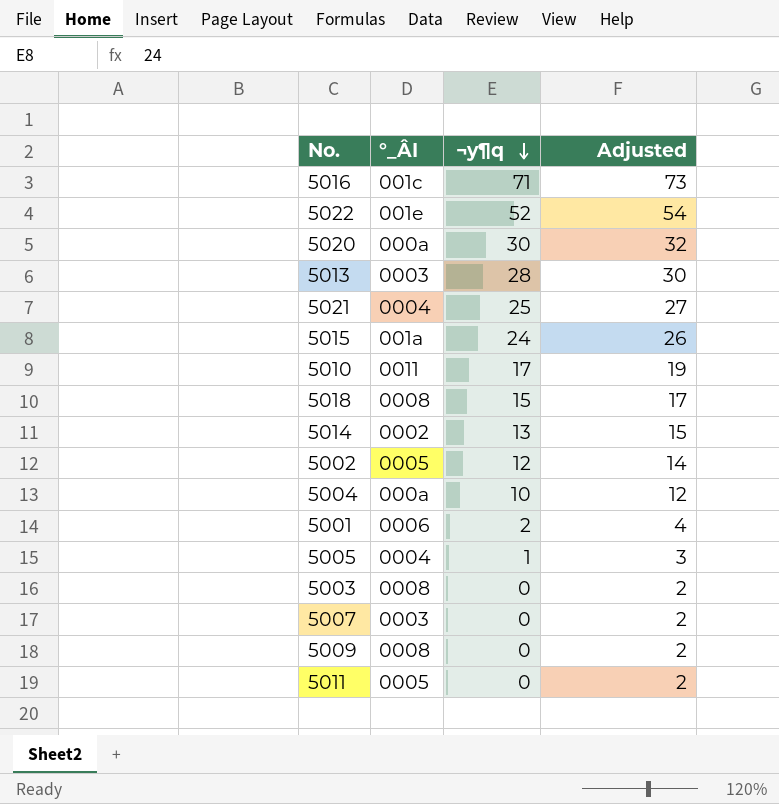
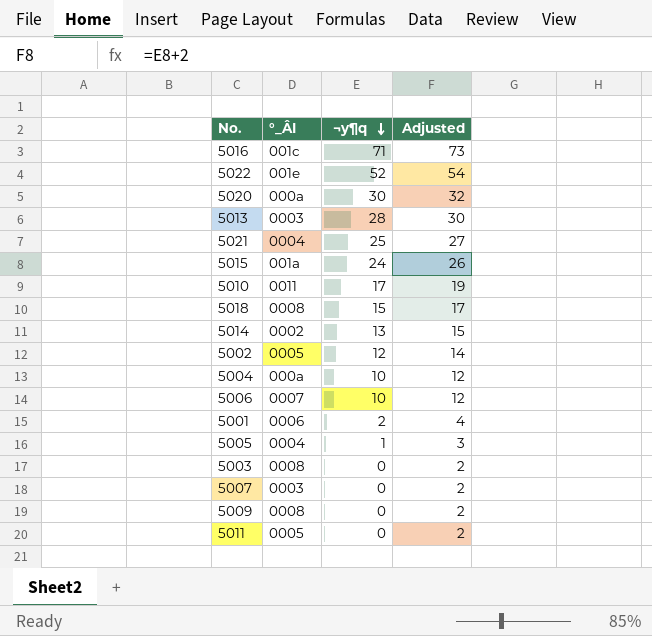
row 5006: none -> 0007 | 10 | 12

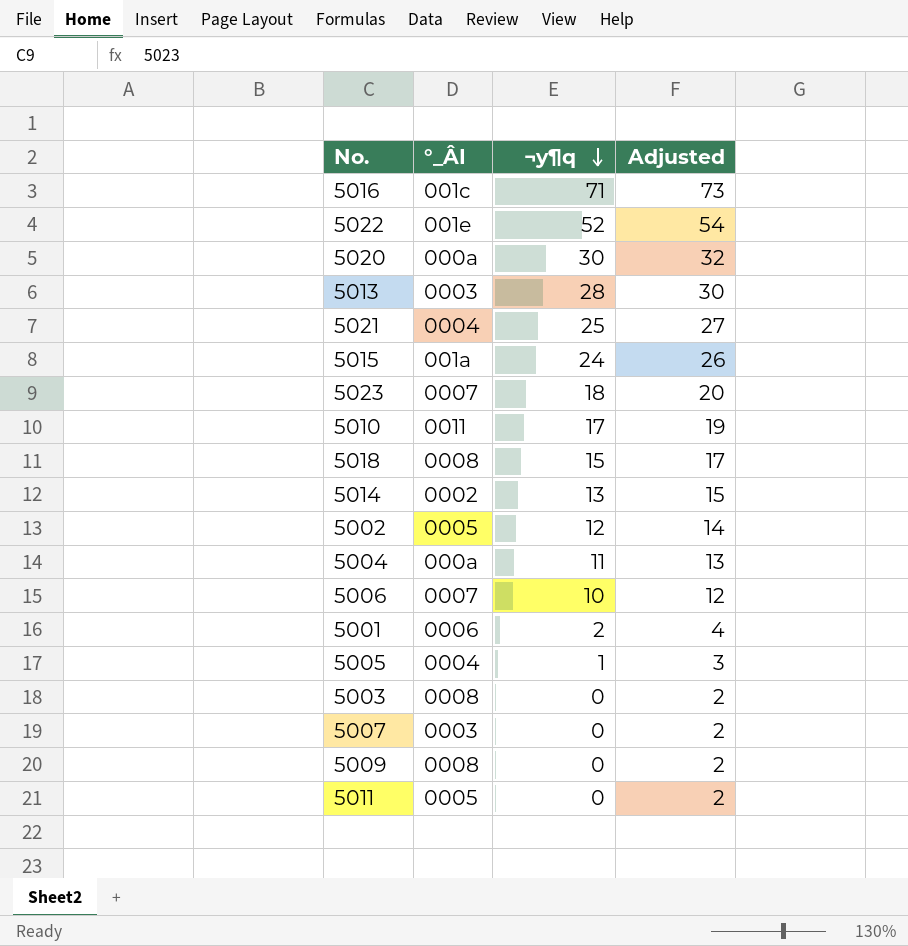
row 5023: none -> 0007 | 18 | 20
5004 | ¬y¶q: 10 -> 11
5004 | Adjusted: 12 -> 13

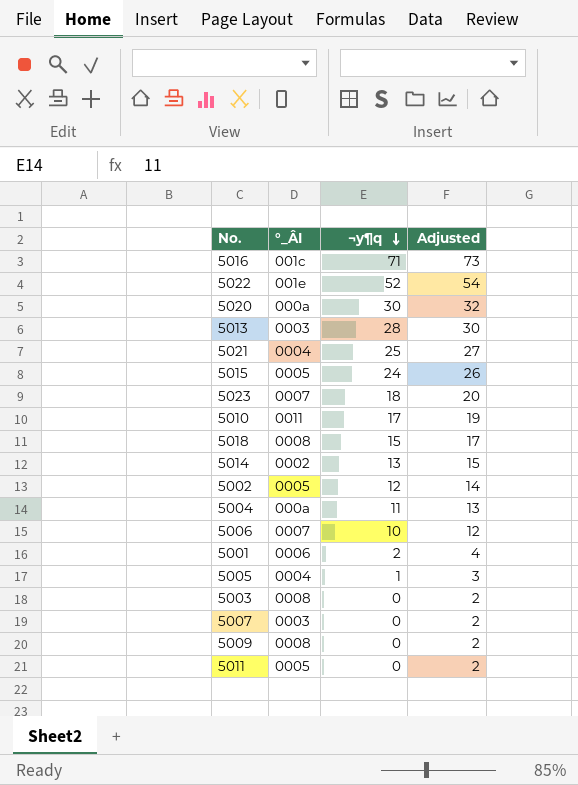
5015 | °_ÂI: 001a -> 0005

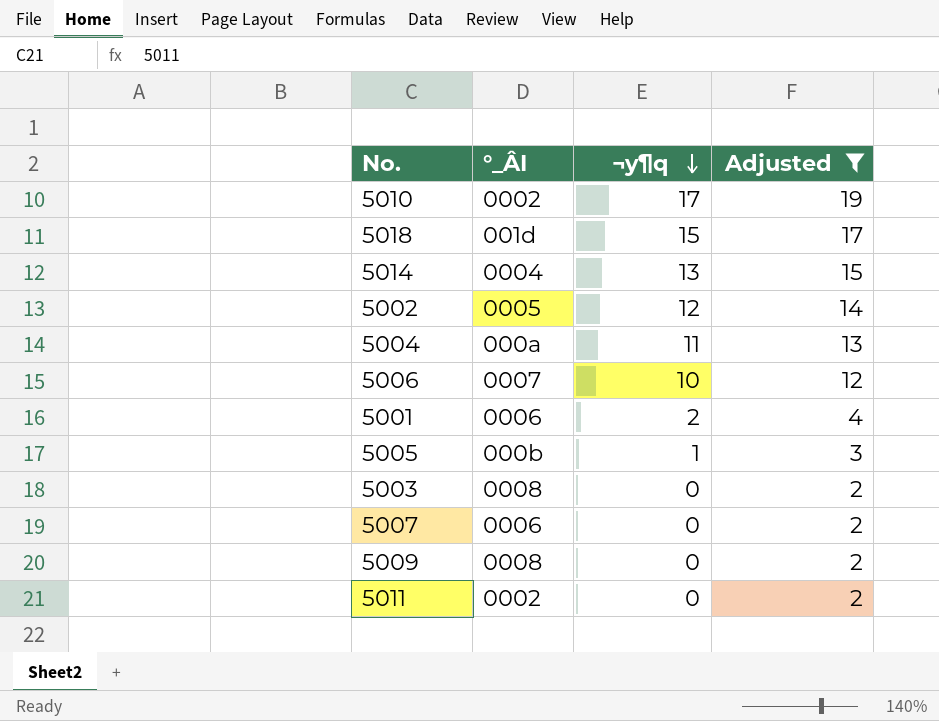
filter: none -> Adjusted <= 19
5010 | °_ÂI: 0011 -> 0002
5018 | °_ÂI: 0008 -> 001d
5014 | °_ÂI: 0002 -> 0004
5005 | °_ÂI: 0004 -> 000b
5007 | °_ÂI: 0003 -> 0006
5011 | °_ÂI: 0005 -> 0002

